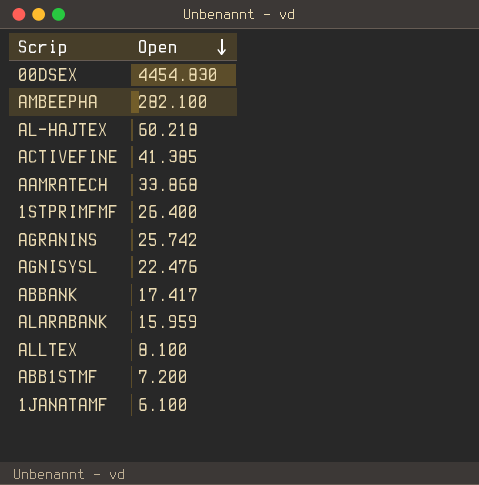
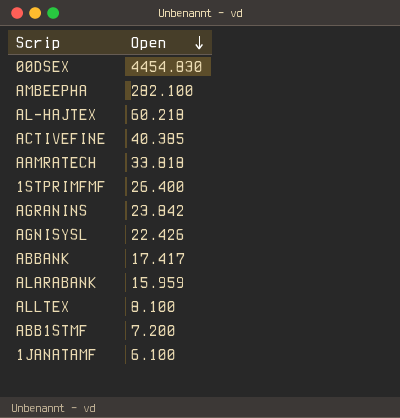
ACTIVEFINE | Open: 41.385 -> 40.385
AAMRATECH | Open: 33.868 -> 33.818
AGRANINS | Open: 25.742 -> 23.842
AGNISYSL | Open: 22.476 -> 22.426

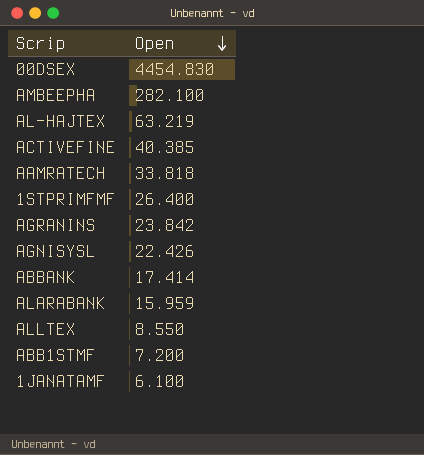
AL-HAJTEX | Open: 60.218 -> 63.219
ABBANK | Open: 17.417 -> 17.414
ALLTEX | Open: 8.100 -> 8.550

